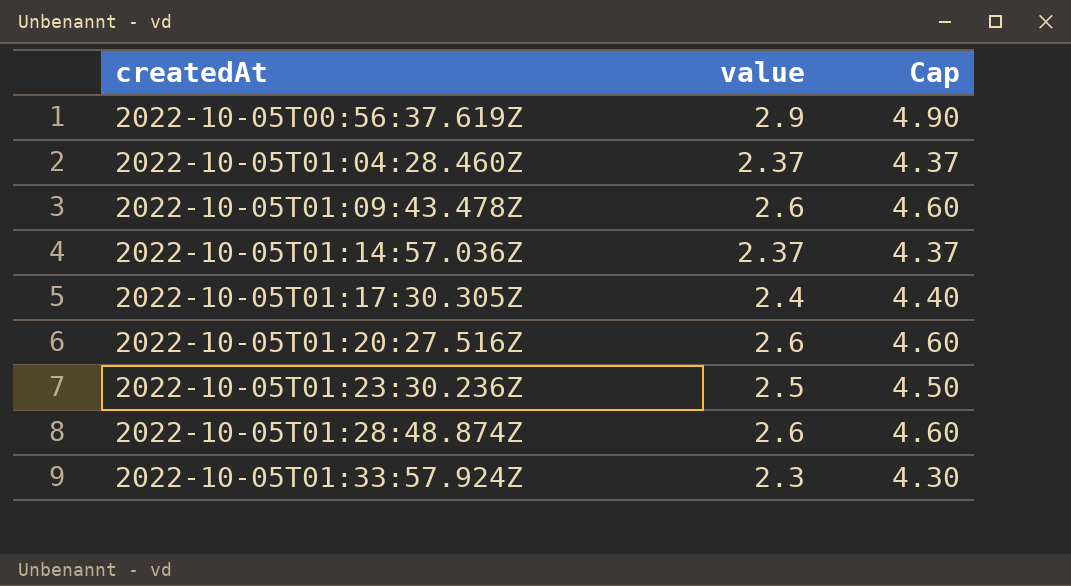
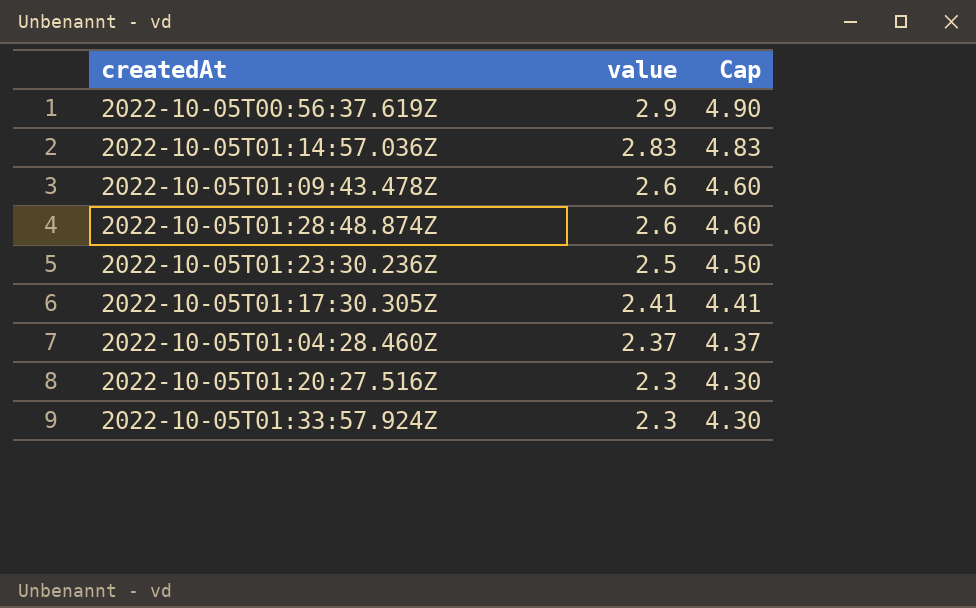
row order: createdAt ascending -> value descending
2022-10-05T01:14:57.036Z | value: 2.37 -> 2.83
2022-10-05T01:14:57.036Z | Cap: 4.37 -> 4.83
2022-10-05T01:17:30.305Z | value: 2.4 -> 2.41
2022-10-05T01:17:30.305Z | Cap: 4.40 -> 4.41
2022-10-05T01:20:27.516Z | value: 2.6 -> 2.3
2022-10-05T01:20:27.516Z | Cap: 4.60 -> 4.30

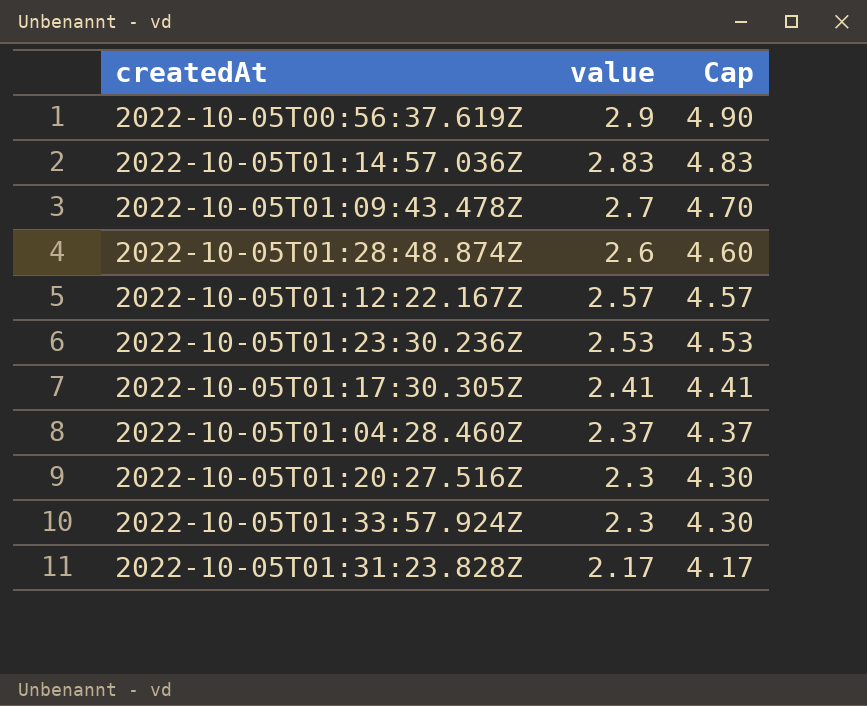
2022-10-05T01:09:43.478Z | value: 2.6 -> 2.7
2022-10-05T01:09:43.478Z | Cap: 4.60 -> 4.70
row 2022-10-05T01:12:22.167Z: none -> 2.57 | 4.57
2022-10-05T01:23:30.236Z | value: 2.5 -> 2.53
2022-10-05T01:23:30.236Z | Cap: 4.50 -> 4.53
row 2022-10-05T01:31:23.828Z: none -> 2.17 | 4.17

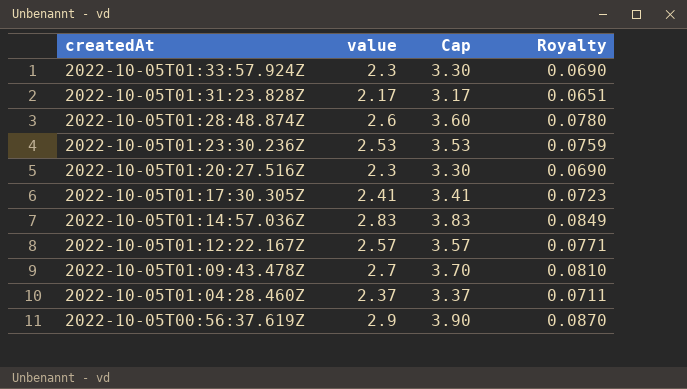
row order: value descending -> createdAt descending
column Cap | formula: [value] + 2 -> [value] + 1
column Royalty | formula: none -> [value] * 0.03

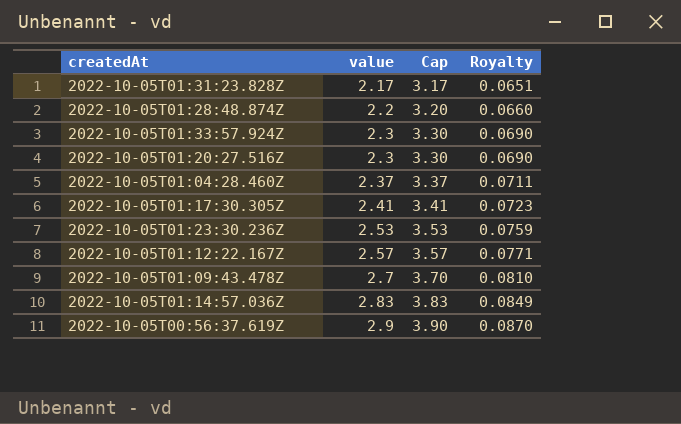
row order: createdAt descending -> value ascending
2022-10-05T01:28:48.874Z | value: 2.6 -> 2.2
2022-10-05T01:28:48.874Z | Cap: 3.60 -> 3.20
2022-10-05T01:28:48.874Z | Royalty: 0.0780 -> 0.0660

